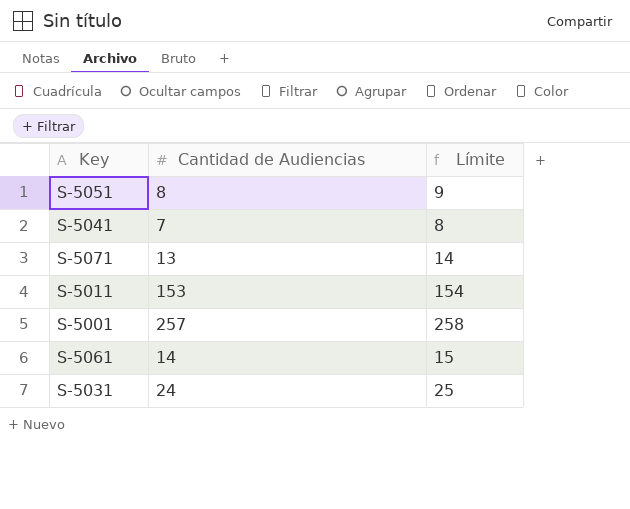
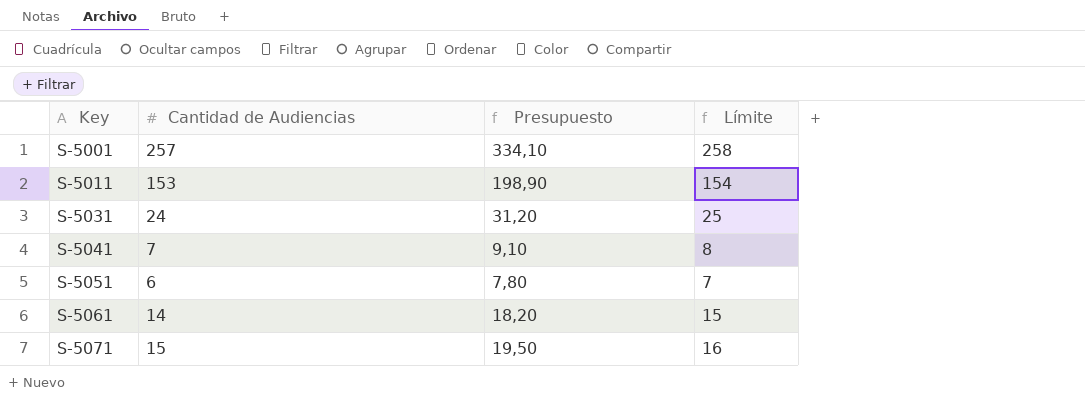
row order: none -> Key ascending
column Presupuesto | formula: none -> [Cantidad de Audiencias] * 1,3
S-5051 | Cantidad de Audiencias: 8 -> 6
S-5051 | Límite: 9 -> 7
S-5071 | Cantidad de Audiencias: 13 -> 15
S-5071 | Límite: 14 -> 16

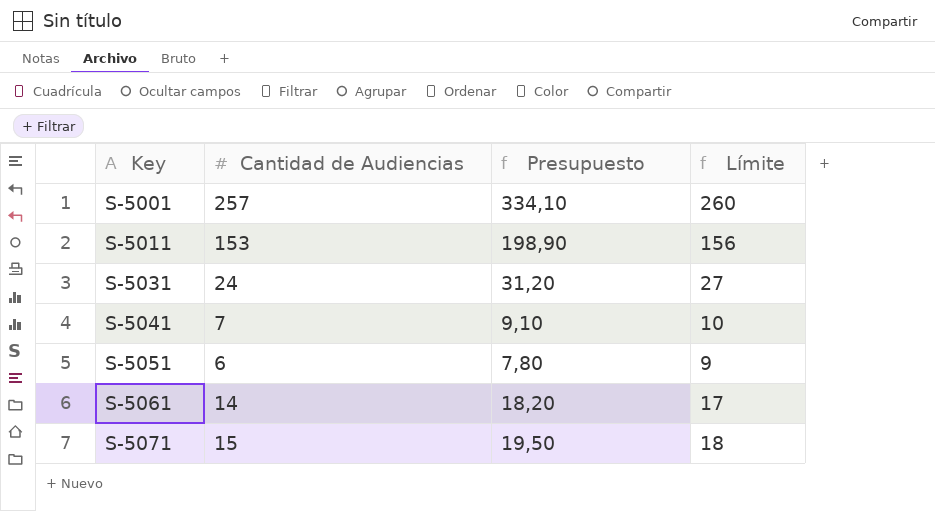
column Límite | formula: [Cantidad de Audiencias] + 1 -> [Cantidad de Audiencias] + 3

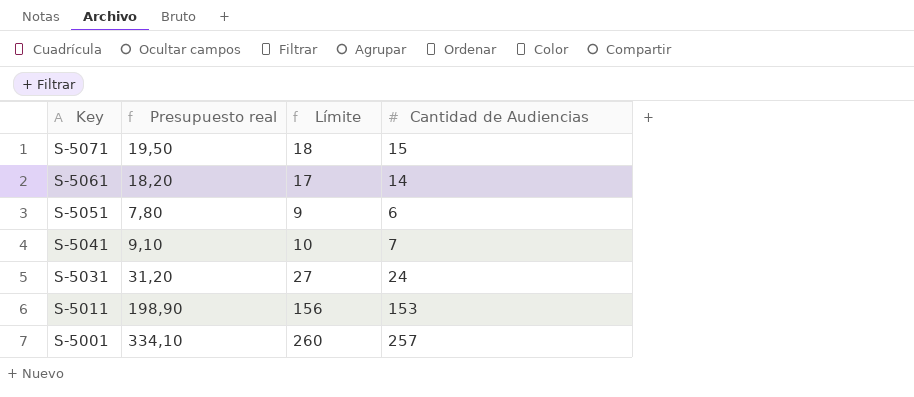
row order: Key ascending -> Key descending
column name: Presupuesto -> Presupuesto real
column Cantidad de Audiencias | position: 2 -> 4

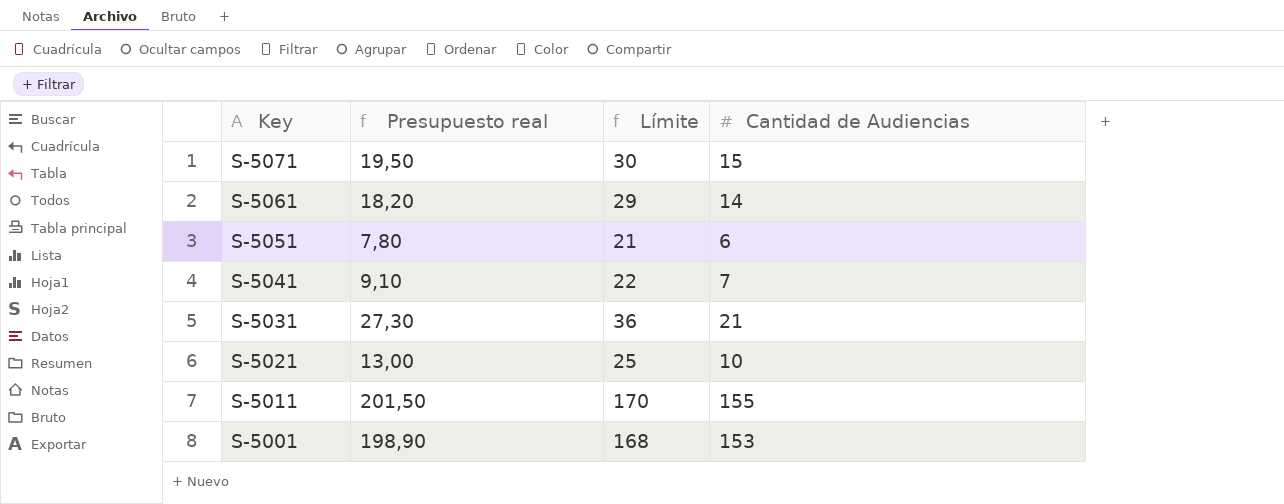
column Límite | formula: [Cantidad de Audiencias] + 3 -> [Cantidad de Audiencias] + 15
S-5031 | Presupuesto real: 31,20 -> 27,30
S-5031 | Cantidad de Audiencias: 24 -> 21
row S-5021: none -> 13,00 | 25 | 10
S-5011 | Presupuesto real: 198,90 -> 201,50
S-5011 | Cantidad de Audiencias: 153 -> 155
S-5001 | Presupuesto real: 334,10 -> 198,90
S-5001 | Cantidad de Audiencias: 257 -> 153

